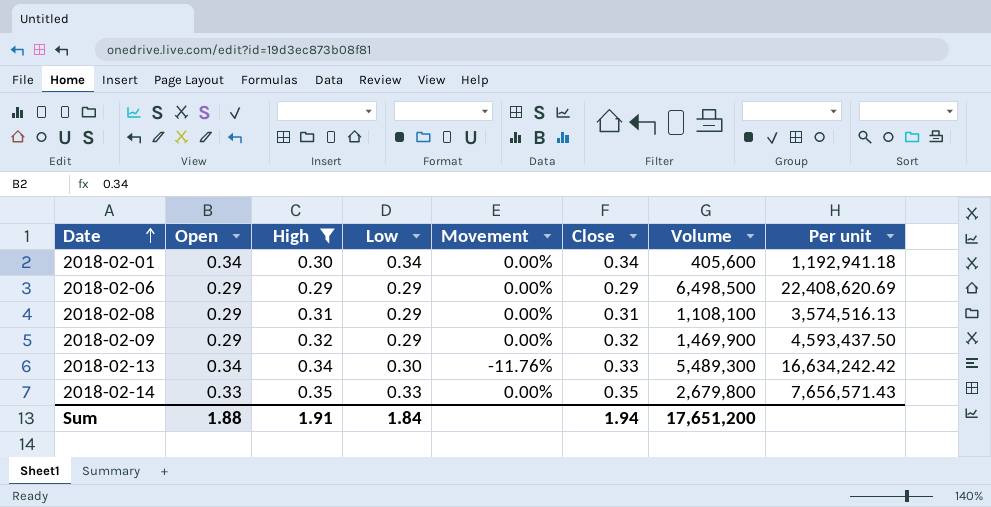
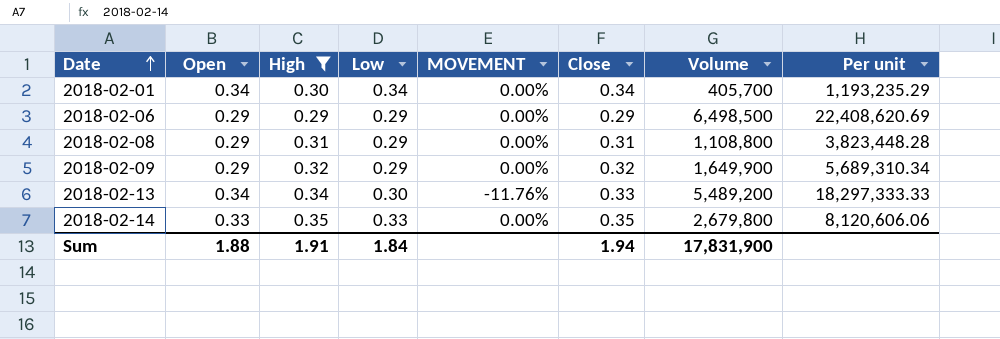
column name: Movement -> MOVEMENT
column Per unit | formula: [Volume] / [Close] -> [Volume] / [Low]
2018-02-01 | Volume: 405,600 -> 405,700
2018-02-08 | Volume: 1,108,100 -> 1,108,800
2018-02-09 | Volume: 1,469,900 -> 1,649,900
2018-02-13 | Volume: 5,489,300 -> 5,489,200
Sum | Volume: 17,651,200 -> 17,831,900

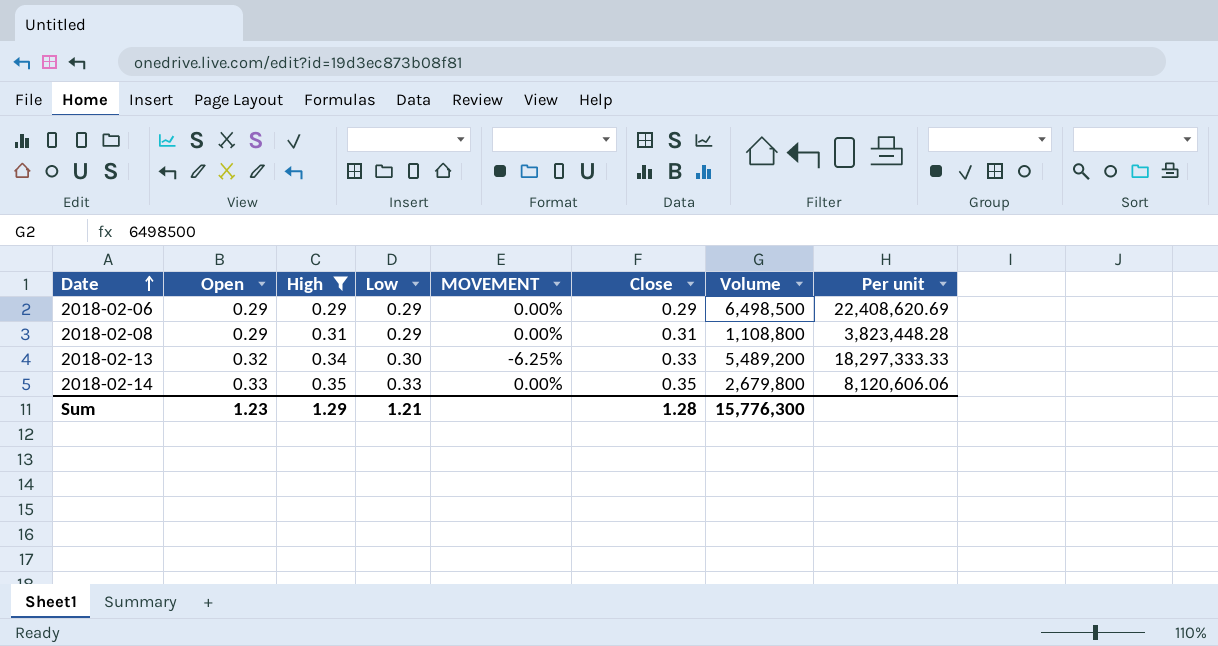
row 2018-02-01: 0.34 | 0.30 | 0.34 | 0.00% | 0.34 | 405,700 | 1,193,235.29 -> none
row 2018-02-09: 0.29 | 0.32 | 0.29 | 0.00% | 0.32 | 1,649,900 | 5,689,310.34 -> none
2018-02-13 | Open: 0.34 -> 0.32
2018-02-13 | MOVEMENT: -11.76% -> -6.25%
Sum | Open: 1.88 -> 1.23
Sum | High: 1.91 -> 1.29
Sum | Low: 1.84 -> 1.21
Sum | Close: 1.94 -> 1.28
Sum | Volume: 17,831,900 -> 15,776,300

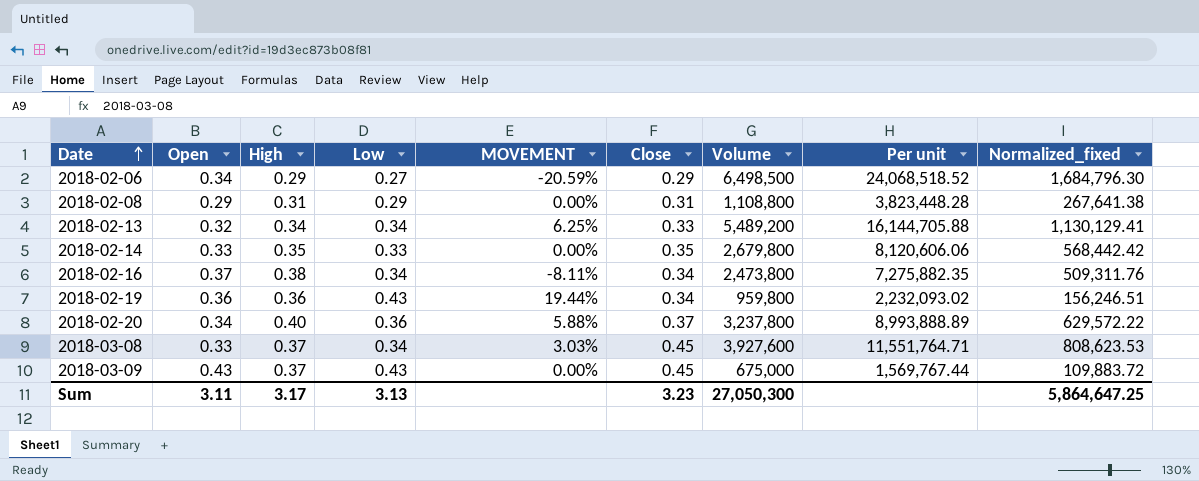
filter: High <= 0.35 -> none
column Normalized_fixed | formula: none -> [Per unit] * 0.07
2018-02-06 | Open: 0.29 -> 0.34
2018-02-06 | Low: 0.29 -> 0.27
2018-02-06 | MOVEMENT: 0.00% -> -20.59%
2018-02-06 | Per unit: 22,408,620.69 -> 24,068,518.52
2018-02-13 | Low: 0.30 -> 0.34
2018-02-13 | MOVEMENT: -6.25% -> 6.25%
2018-02-13 | Per unit: 18,297,333.33 -> 16,144,705.88
Sum | Open: 1.23 -> 3.11
Sum | High: 1.29 -> 3.17
Sum | Low: 1.21 -> 3.13
Sum | Close: 1.28 -> 3.23
Sum | Volume: 15,776,300 -> 27,050,300

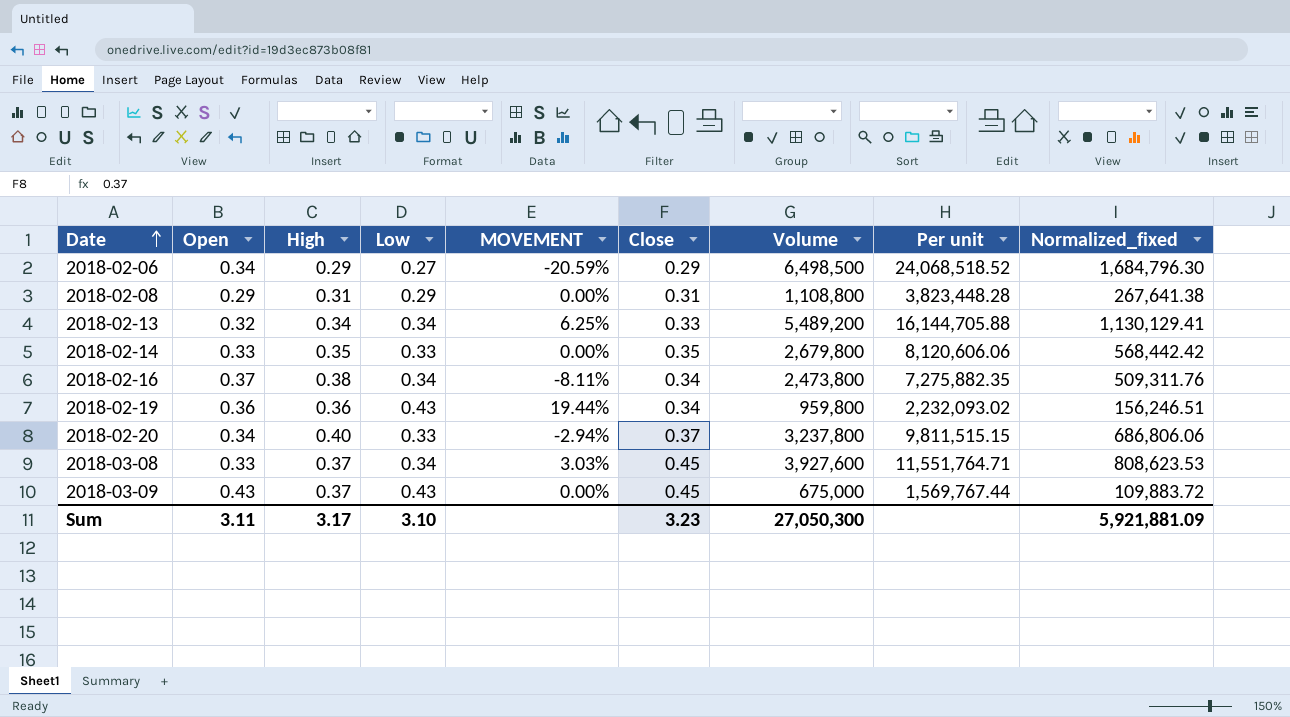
2018-02-20 | Low: 0.36 -> 0.33
2018-02-20 | MOVEMENT: 5.88% -> -2.94%
2018-02-20 | Per unit: 8,993,888.89 -> 9,811,515.15
2018-02-20 | Normalized_fixed: 629,572.22 -> 686,806.06
Sum | Low: 3.13 -> 3.10
Sum | Normalized_fixed: 5,864,647.25 -> 5,921,881.09

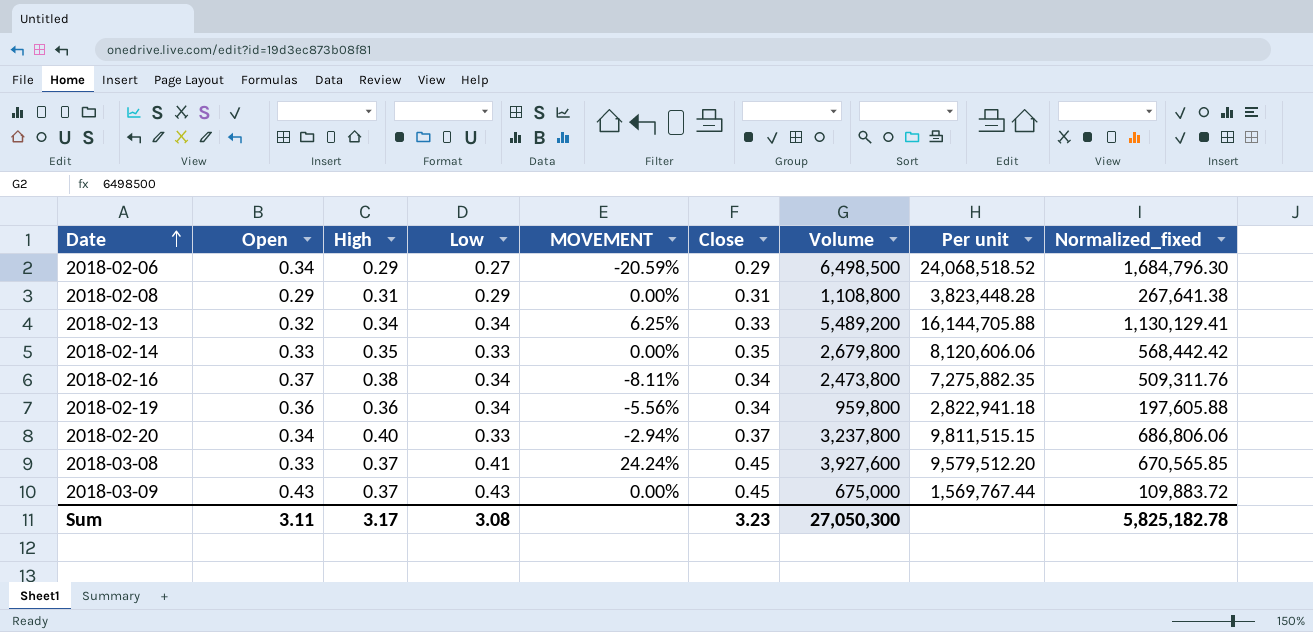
2018-02-19 | Low: 0.43 -> 0.34
2018-02-19 | MOVEMENT: 19.44% -> -5.56%
2018-02-19 | Per unit: 2,232,093.02 -> 2,822,941.18
2018-02-19 | Normalized_fixed: 156,246.51 -> 197,605.88
2018-03-08 | Low: 0.34 -> 0.41
2018-03-08 | MOVEMENT: 3.03% -> 24.24%
2018-03-08 | Per unit: 11,551,764.71 -> 9,579,512.20
2018-03-08 | Normalized_fixed: 808,623.53 -> 670,565.85
Sum | Low: 3.10 -> 3.08
Sum | Normalized_fixed: 5,921,881.09 -> 5,825,182.78

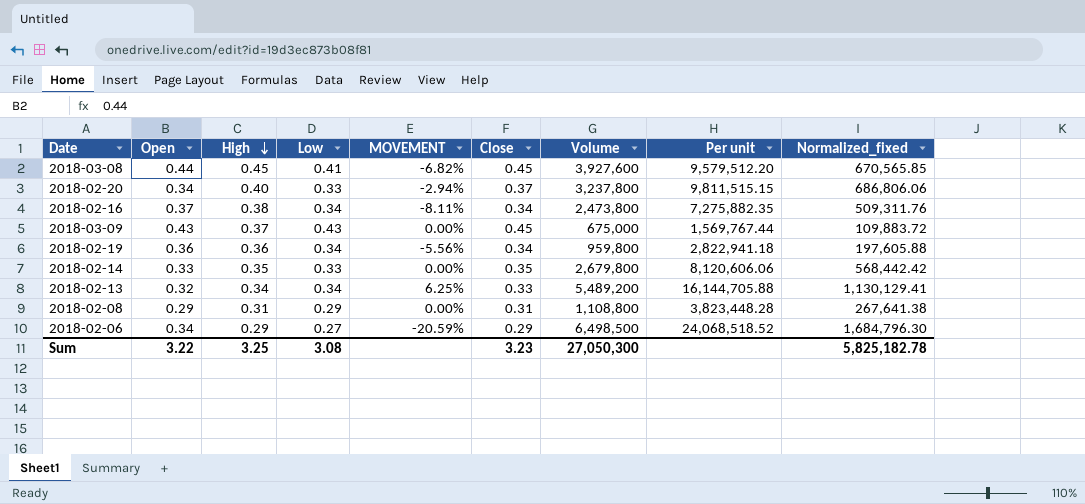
row order: Date ascending -> High descending
2018-03-08 | Open: 0.33 -> 0.44
2018-03-08 | High: 0.37 -> 0.45
2018-03-08 | MOVEMENT: 24.24% -> -6.82%
Sum | Open: 3.11 -> 3.22
Sum | High: 3.17 -> 3.25

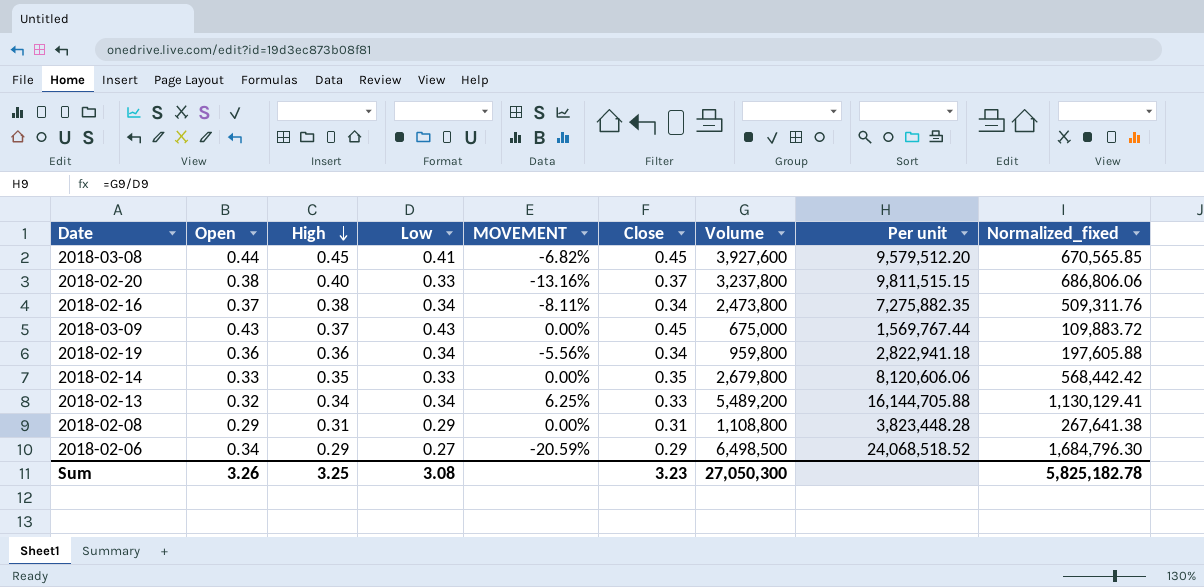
2018-02-20 | Open: 0.34 -> 0.38
2018-02-20 | MOVEMENT: -2.94% -> -13.16%
Sum | Open: 3.22 -> 3.26

